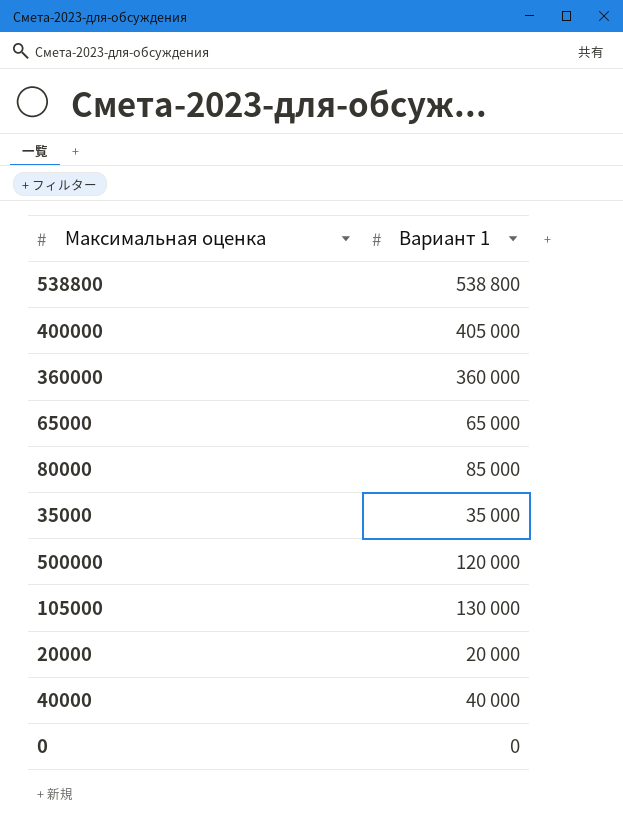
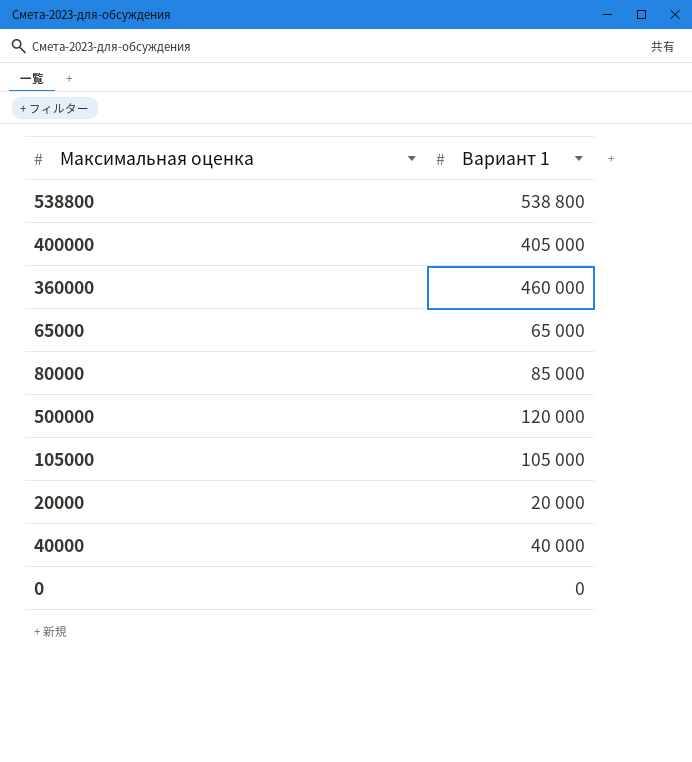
row 35000: 35 000 -> none
360000 | Вариант 1: 360 000 -> 460 000
105000 | Вариант 1: 130 000 -> 105 000

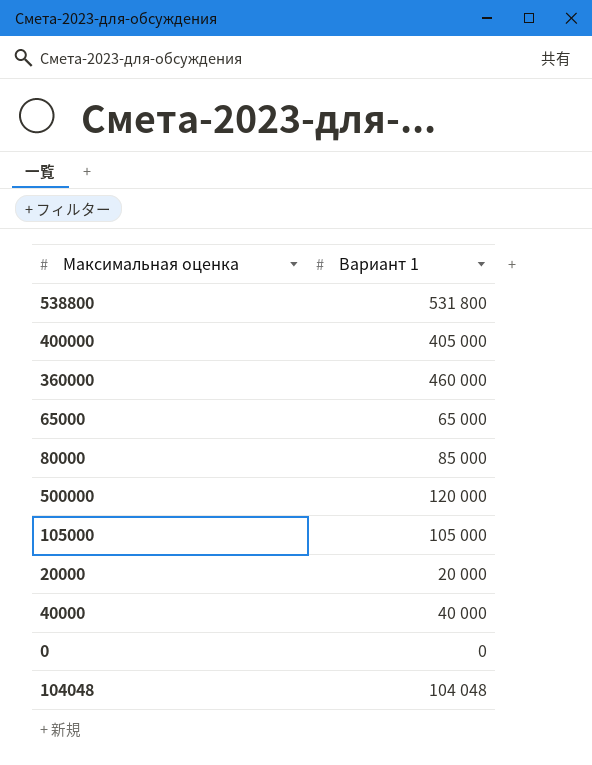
538800 | Вариант 1: 538 800 -> 531 800
row 104048: none -> 104 048

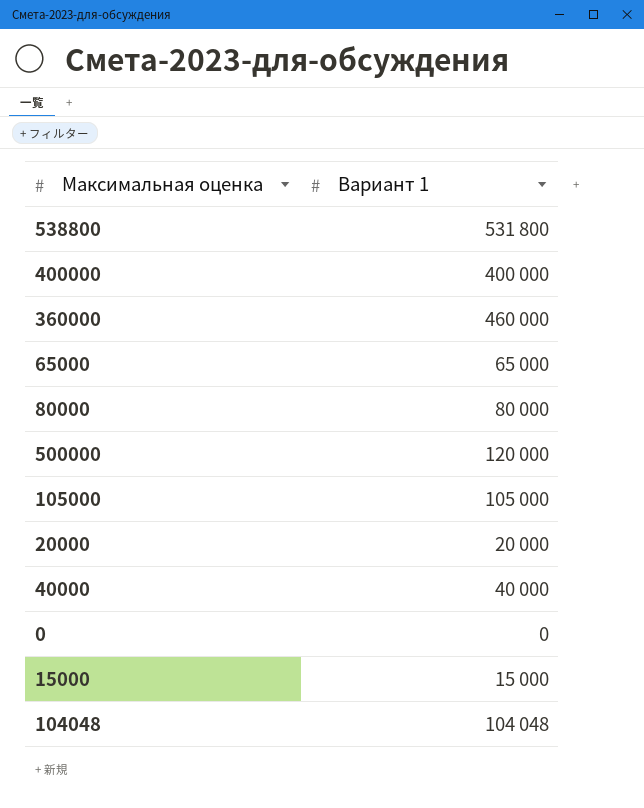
400000 | Вариант 1: 405 000 -> 400 000
80000 | Вариант 1: 85 000 -> 80 000
row 15000: none -> 15 000

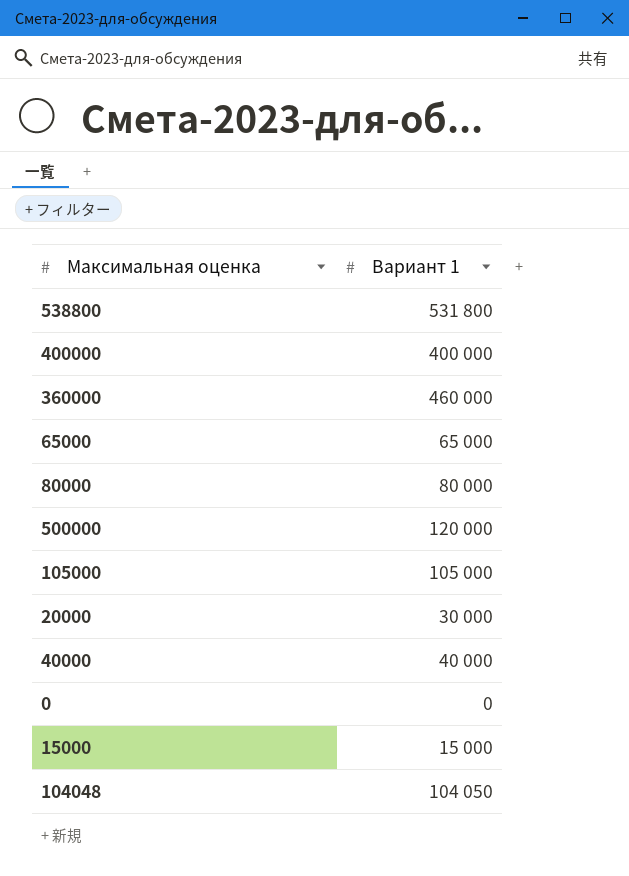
20000 | Вариант 1: 20 000 -> 30 000
104048 | Вариант 1: 104 048 -> 104 050

